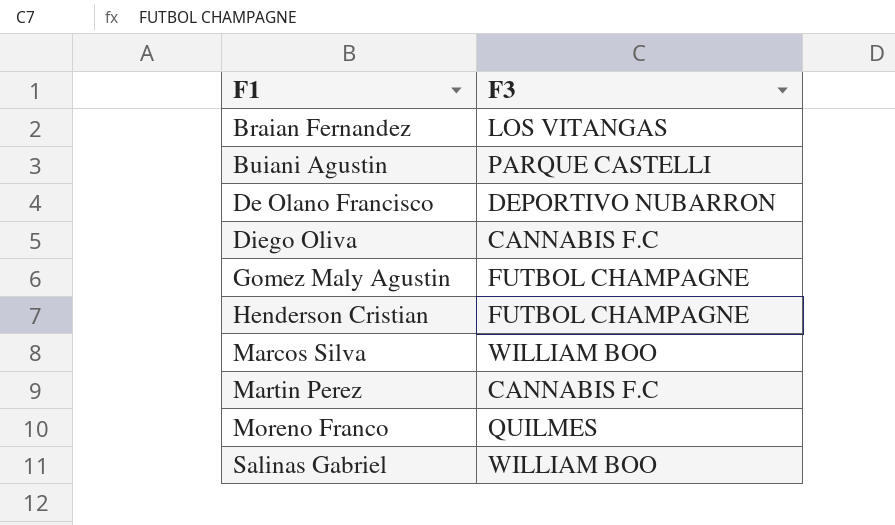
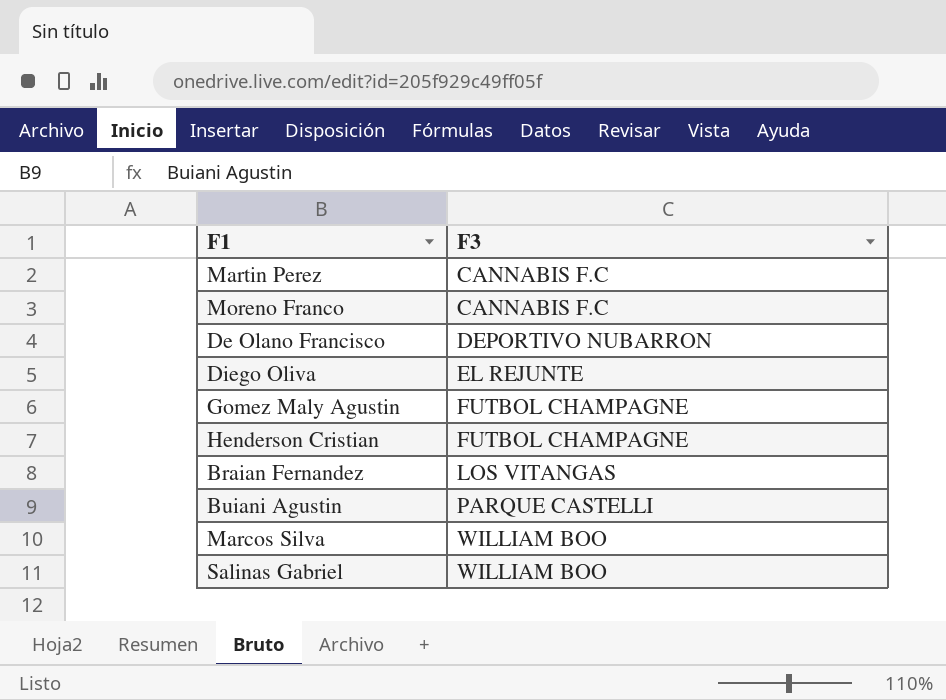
row order: F1 ascending -> F3 ascending
Moreno Franco | F3: QUILMES -> CANNABIS F.C
Diego Oliva | F3: CANNABIS F.C -> EL REJUNTE

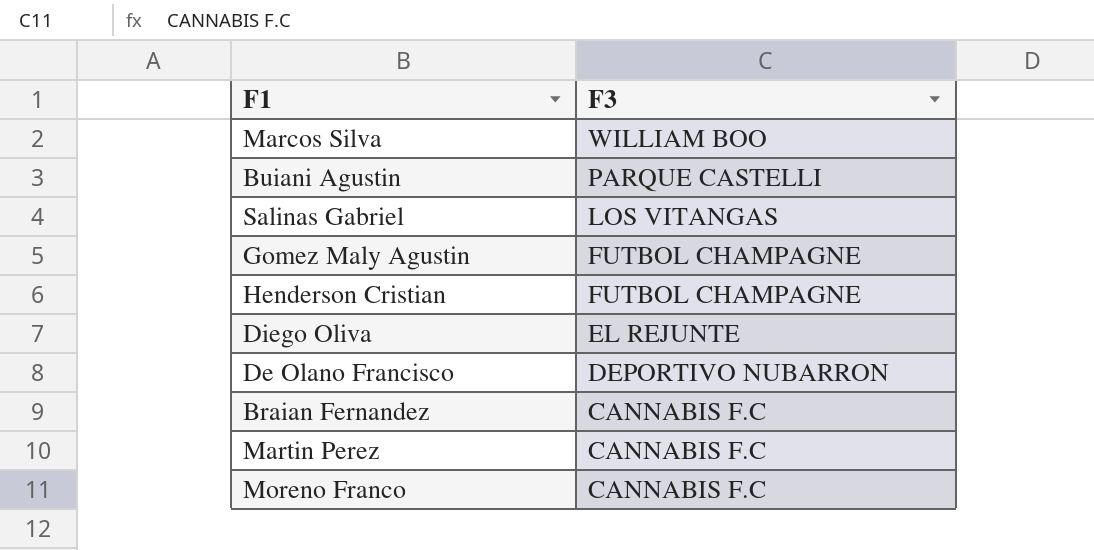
row order: F3 ascending -> F3 descending
Salinas Gabriel | F3: WILLIAM BOO -> LOS VITANGAS
Braian Fernandez | F3: LOS VITANGAS -> CANNABIS F.C

